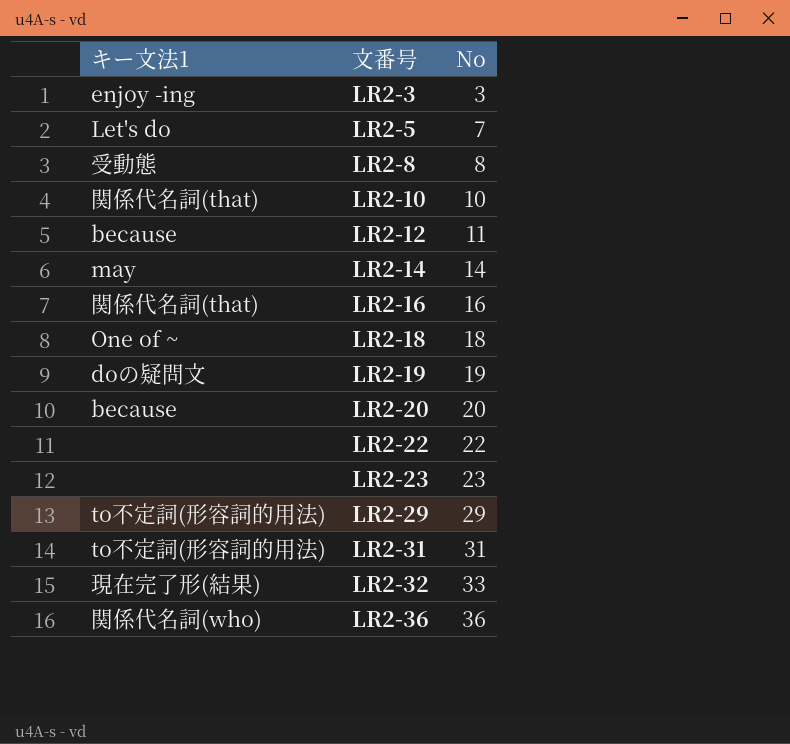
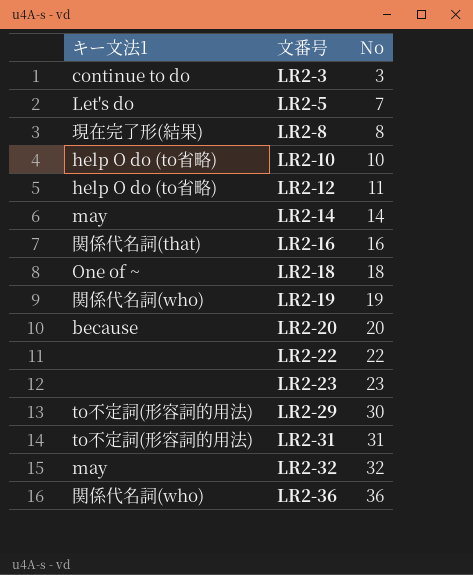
LR2-3 | キー文法1: enjoy -ing -> continue to do
LR2-8 | キー文法1: 受動態 -> 現在完了形(結果)
LR2-10 | キー文法1: 関係代名詞(that) -> help O do (to省略)
LR2-12 | キー文法1: because -> help O do (to省略)
LR2-19 | キー文法1: doの疑問文 -> 関係代名詞(who)
LR2-29 | No: 29 -> 30
LR2-32 | キー文法1: 現在完了形(結果) -> may
LR2-32 | No: 33 -> 32

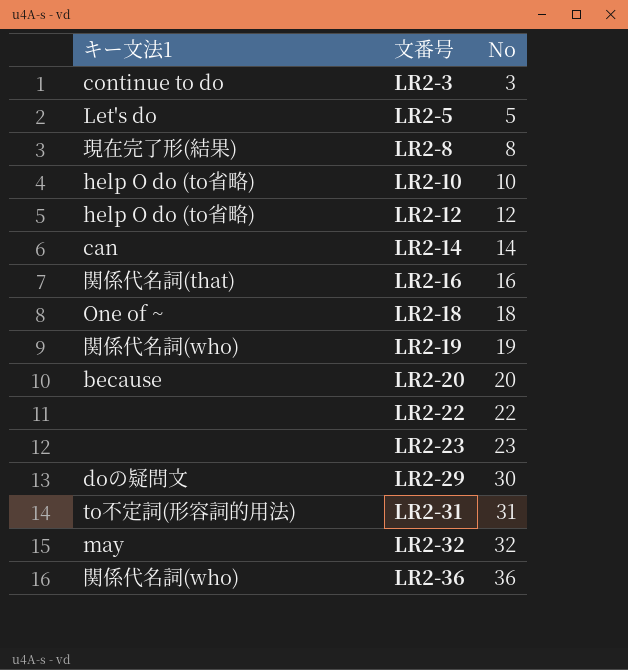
LR2-5 | No: 7 -> 5
LR2-12 | No: 11 -> 12
LR2-14 | キー文法1: may -> can
LR2-29 | キー文法1: to不定詞(形容詞的用法) -> doの疑問文

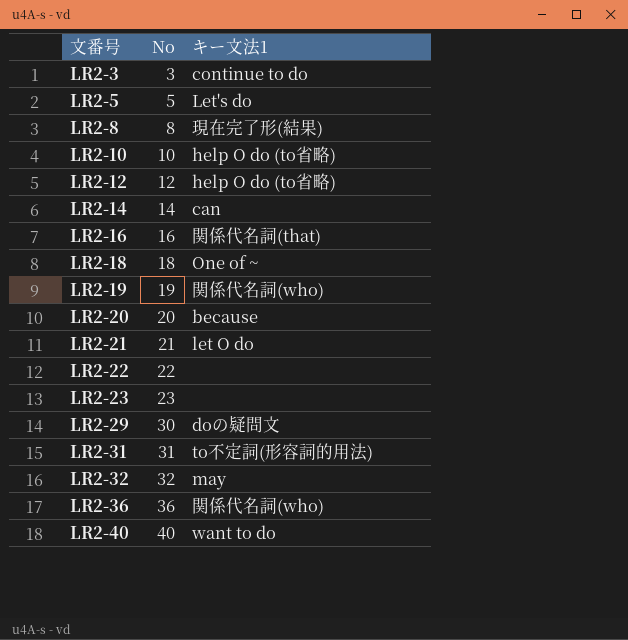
column キー文法1 | position: 1 -> 3
row LR2-21: none -> 21 | let O do
row LR2-40: none -> 40 | want to do

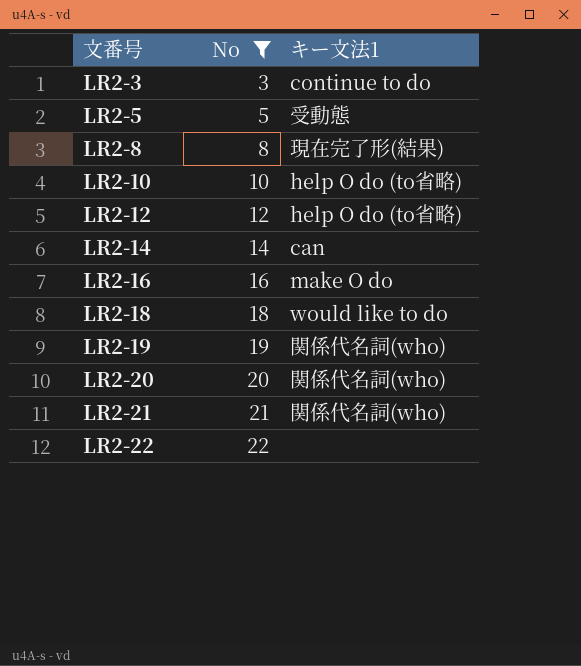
filter: none -> No <= 22
LR2-5 | キー文法1: Let's do -> 受動態
LR2-16 | キー文法1: 関係代名詞(that) -> make O do
LR2-18 | キー文法1: One of ~ -> would like to do
LR2-20 | キー文法1: because -> 関係代名詞(who)
LR2-21 | キー文法1: let O do -> 関係代名詞(who)

